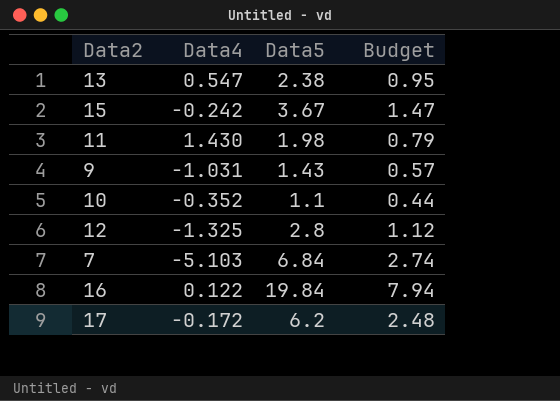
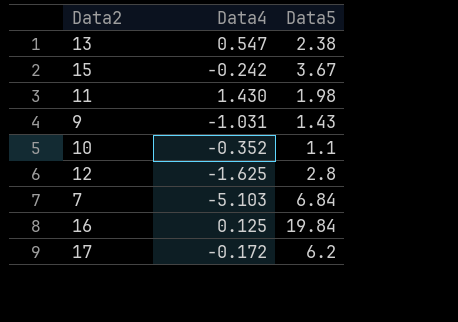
column Budget | formula: [Data5] * 0.4 -> none
12 | Data4: -1.325 -> -1.625
16 | Data4: 0.122 -> 0.125

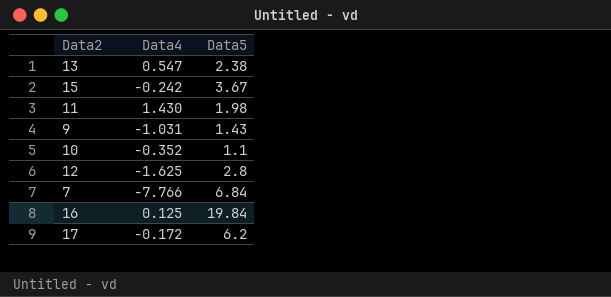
7 | Data4: -5.103 -> -7.766

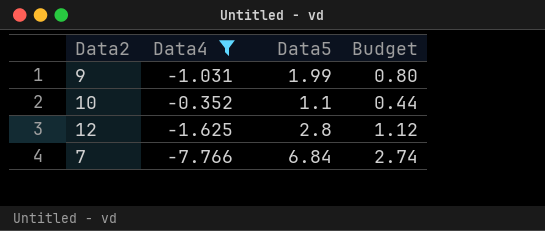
filter: none -> Data4 <= -0.352
column Budget | formula: none -> [Data5] * 0.4
9 | Data5: 1.43 -> 1.99

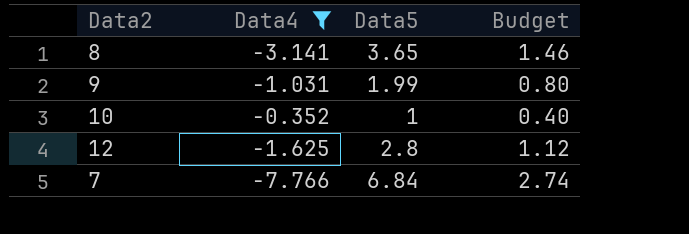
row 8: none -> -3.141 | 3.65 | 1.46
10 | Data5: 1.1 -> 1
10 | Budget: 0.44 -> 0.40

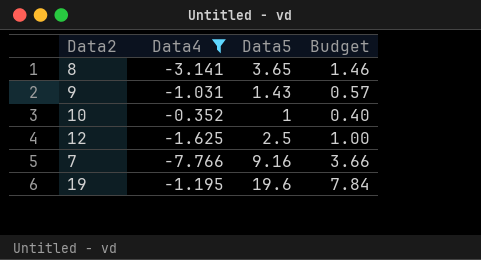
9 | Data5: 1.99 -> 1.43
9 | Budget: 0.80 -> 0.57
12 | Data5: 2.8 -> 2.5
12 | Budget: 1.12 -> 1.00
7 | Data5: 6.84 -> 9.16
7 | Budget: 2.74 -> 3.66
row 19: none -> -1.195 | 19.6 | 7.84

